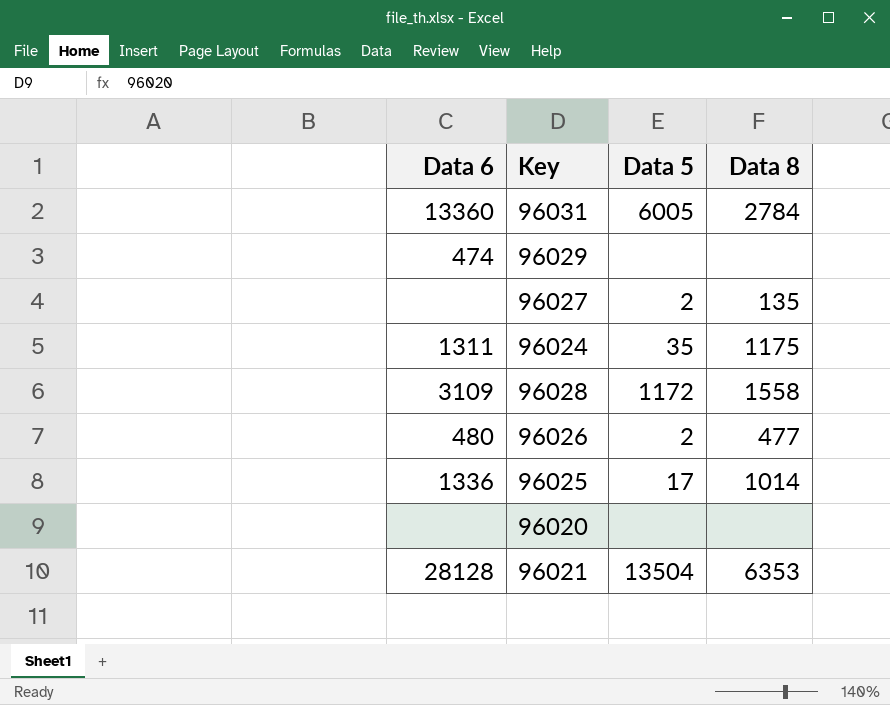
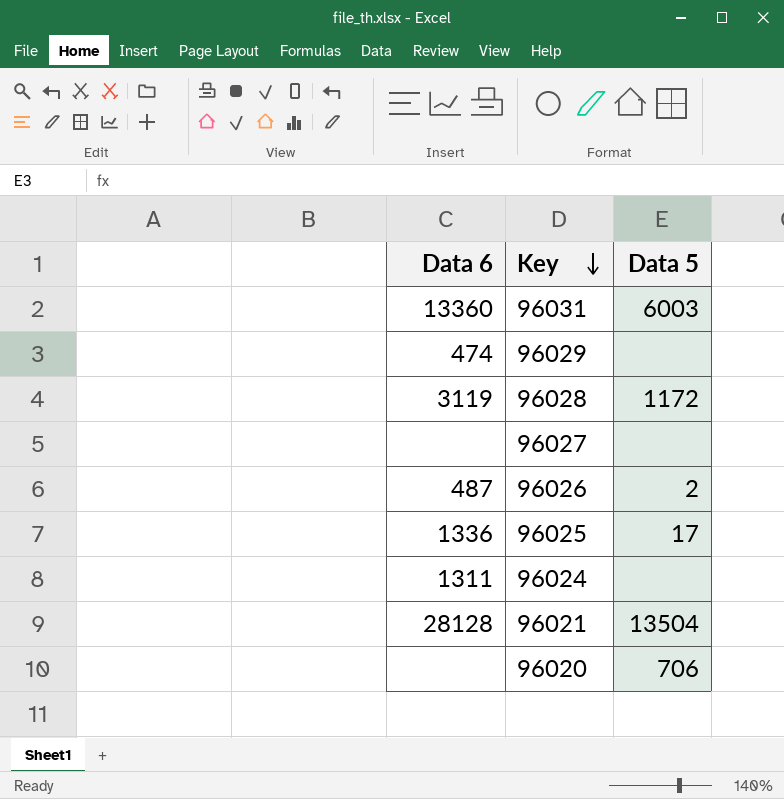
row order: none -> Key descending
column Data 8 | position: 4 -> none
96031 | Data 5: 6005 -> 6003
96028 | Data 6: 3109 -> 3119
96027 | Data 5: 2 -> none
96026 | Data 6: 480 -> 487
96024 | Data 5: 35 -> none
96020 | Data 5: none -> 706

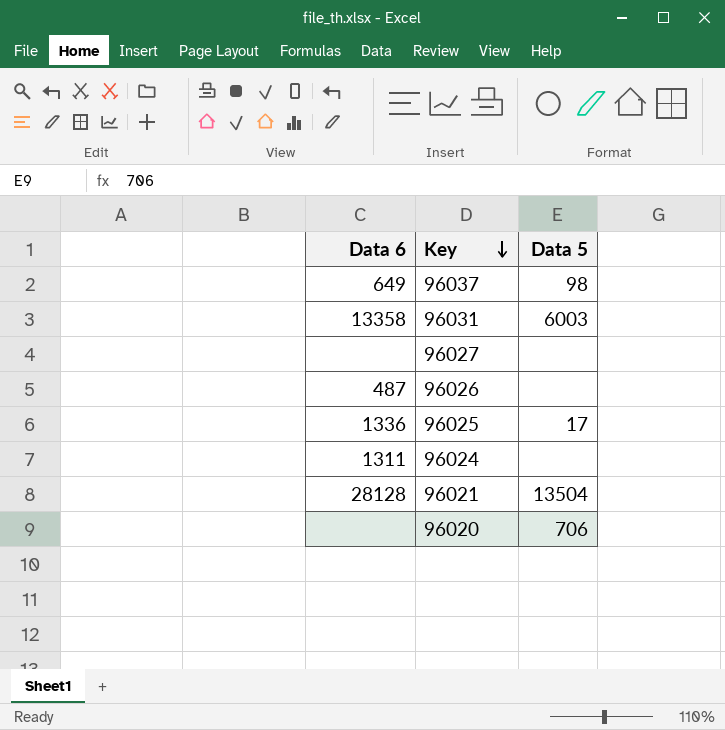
row 96029: 474 | none -> none
row 96028: 3119 | 1172 -> none
row 96037: none -> 649 | 98
96031 | Data 6: 13360 -> 13358
96026 | Data 5: 2 -> none

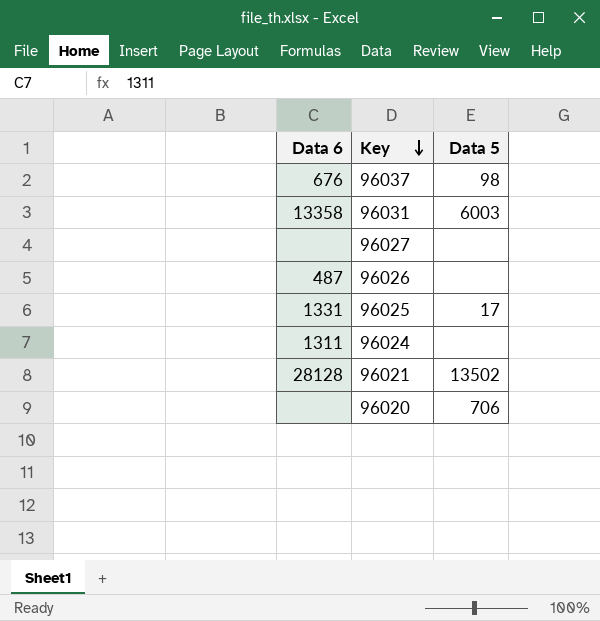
96037 | Data 6: 649 -> 676
96025 | Data 6: 1336 -> 1331
96021 | Data 5: 13504 -> 13502

